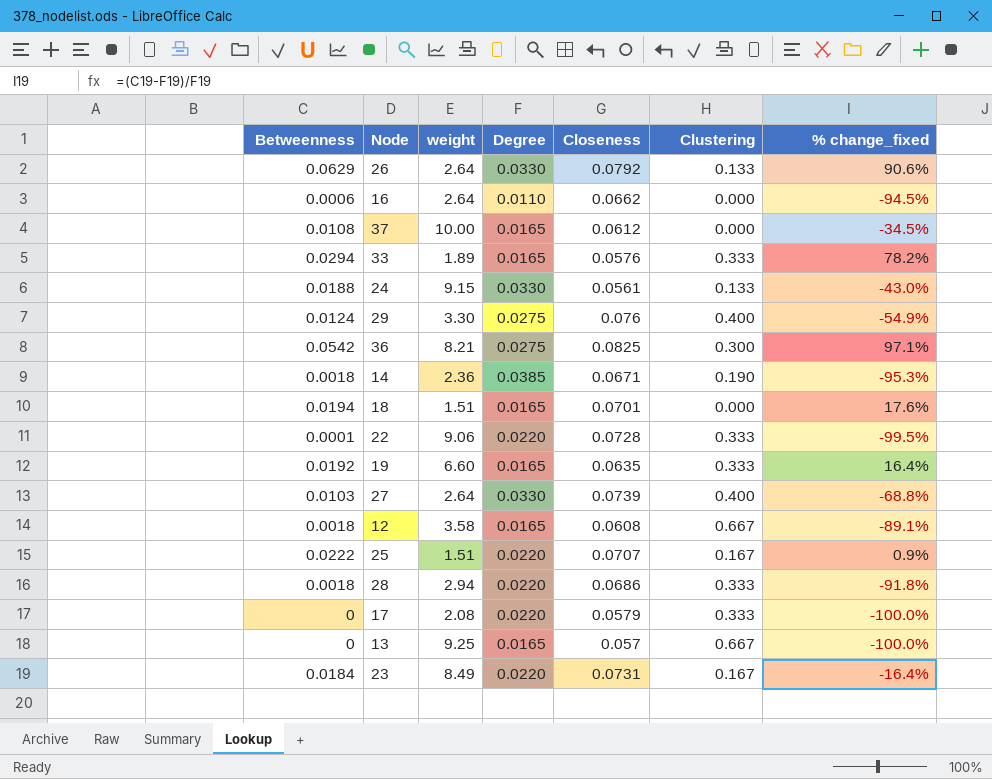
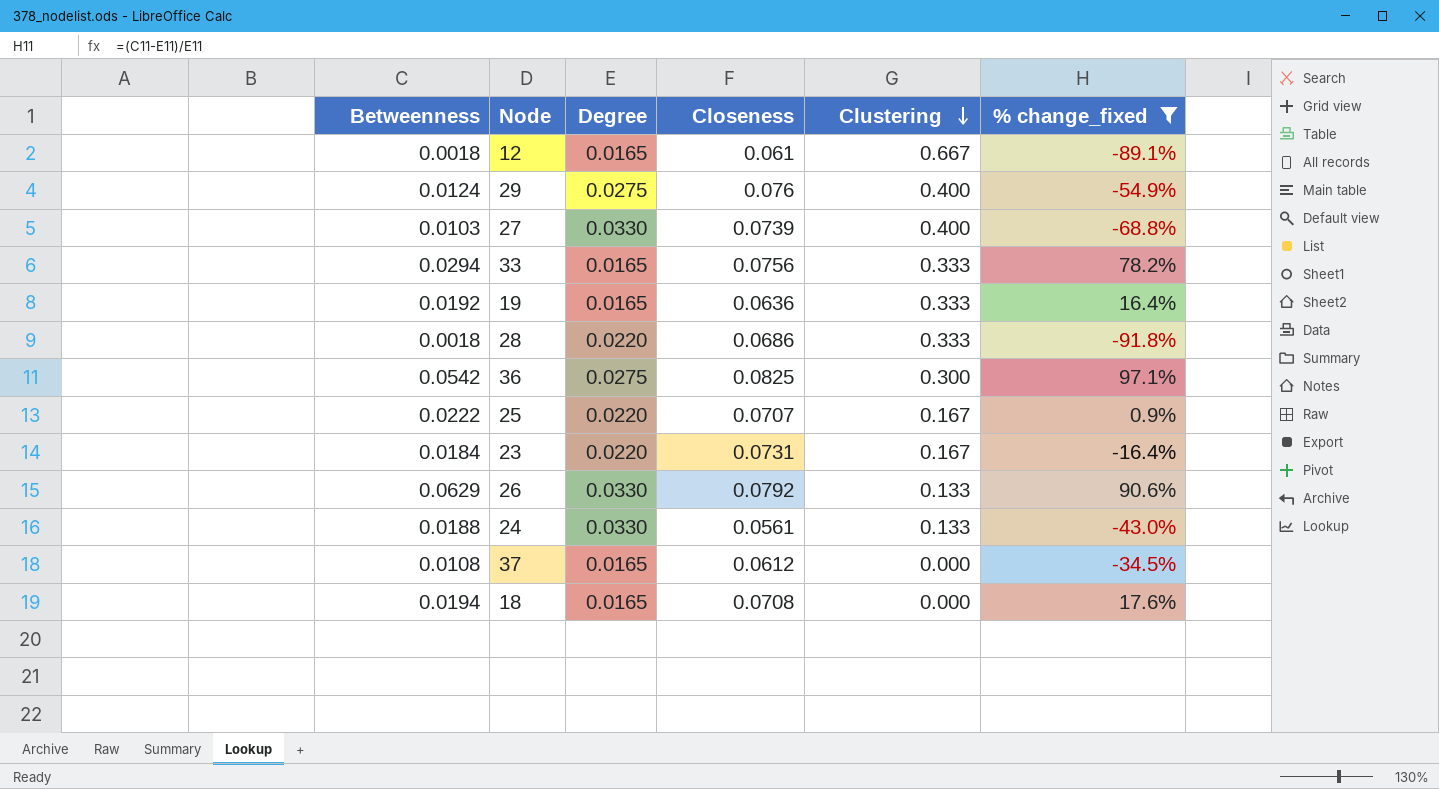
filter: none -> % change_fixed >= -91.8%
row order: none -> Clustering descending
column weight | position: 3 -> none
12 | Closeness: 0.0608 -> 0.061
33 | Closeness: 0.0576 -> 0.0756
19 | Closeness: 0.0635 -> 0.0636
18 | Closeness: 0.0701 -> 0.0708

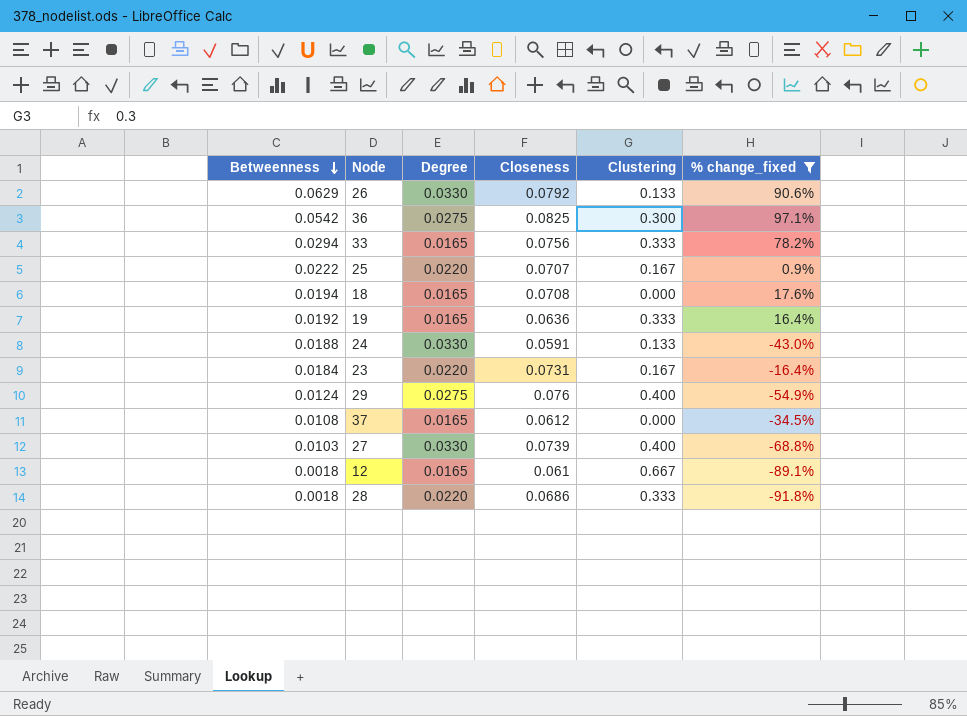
row order: Clustering descending -> Betweenness descending
24 | Closeness: 0.0561 -> 0.0591

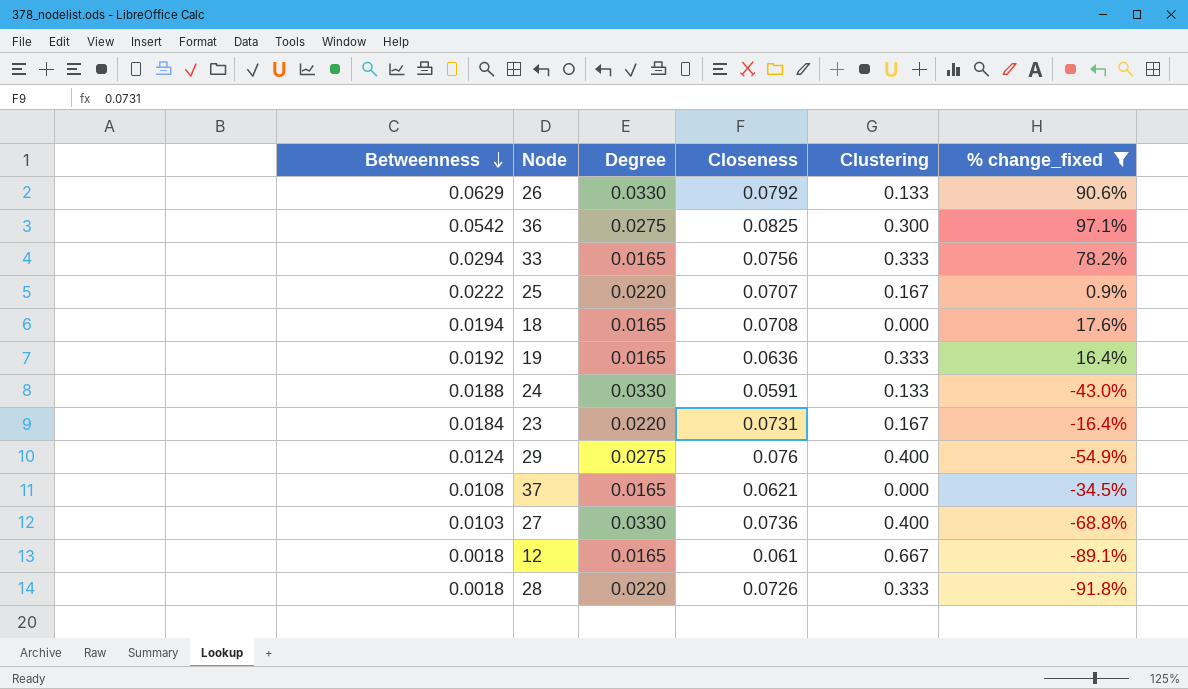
37 | Closeness: 0.0612 -> 0.0621
27 | Closeness: 0.0739 -> 0.0736
28 | Closeness: 0.0686 -> 0.0726

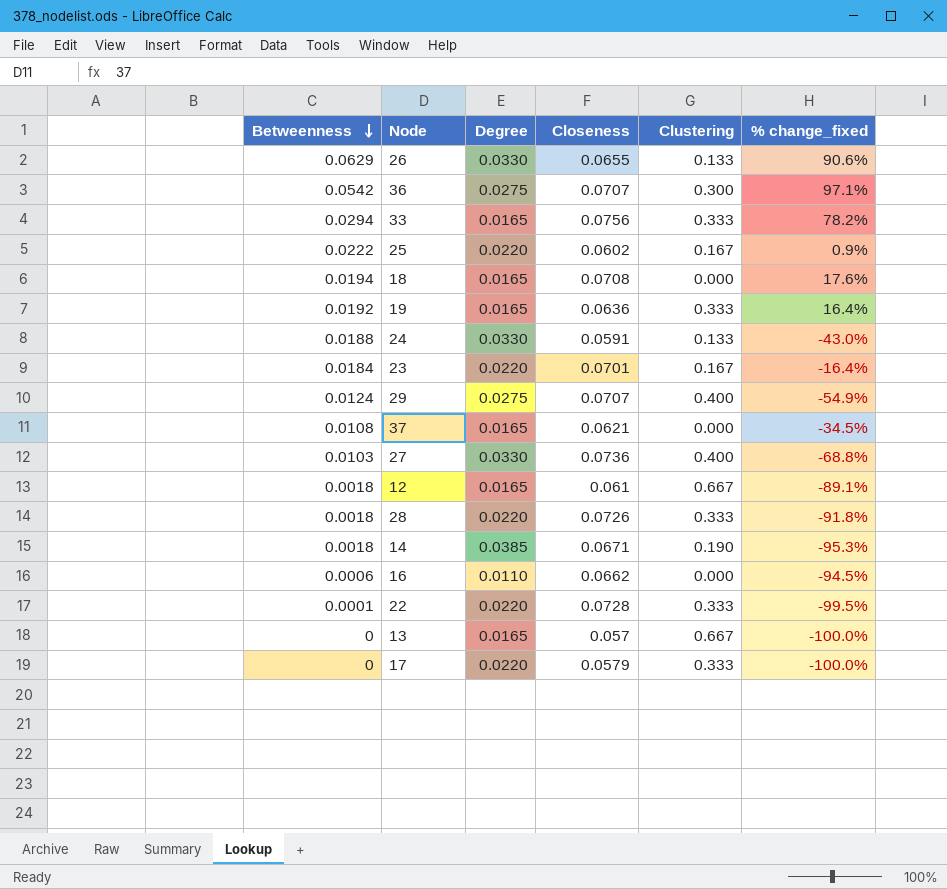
filter: % change_fixed >= -91.8% -> none
26 | Closeness: 0.0792 -> 0.0655
36 | Closeness: 0.0825 -> 0.0707
25 | Closeness: 0.0707 -> 0.0602
23 | Closeness: 0.0731 -> 0.0701
29 | Closeness: 0.076 -> 0.0707

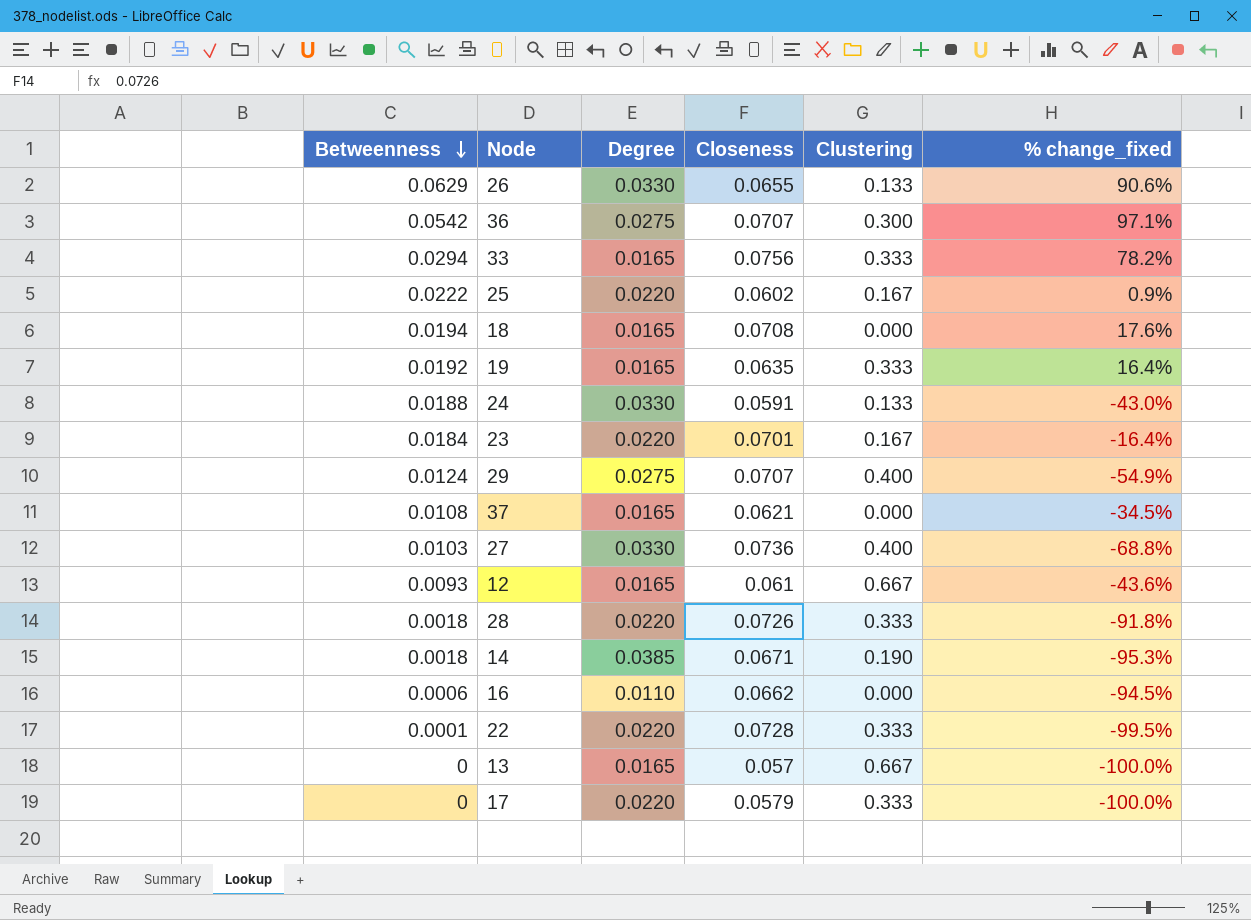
19 | Closeness: 0.0636 -> 0.0635
12 | Betweenness: 0.0018 -> 0.0093
12 | % change_fixed: -89.1% -> -43.6%

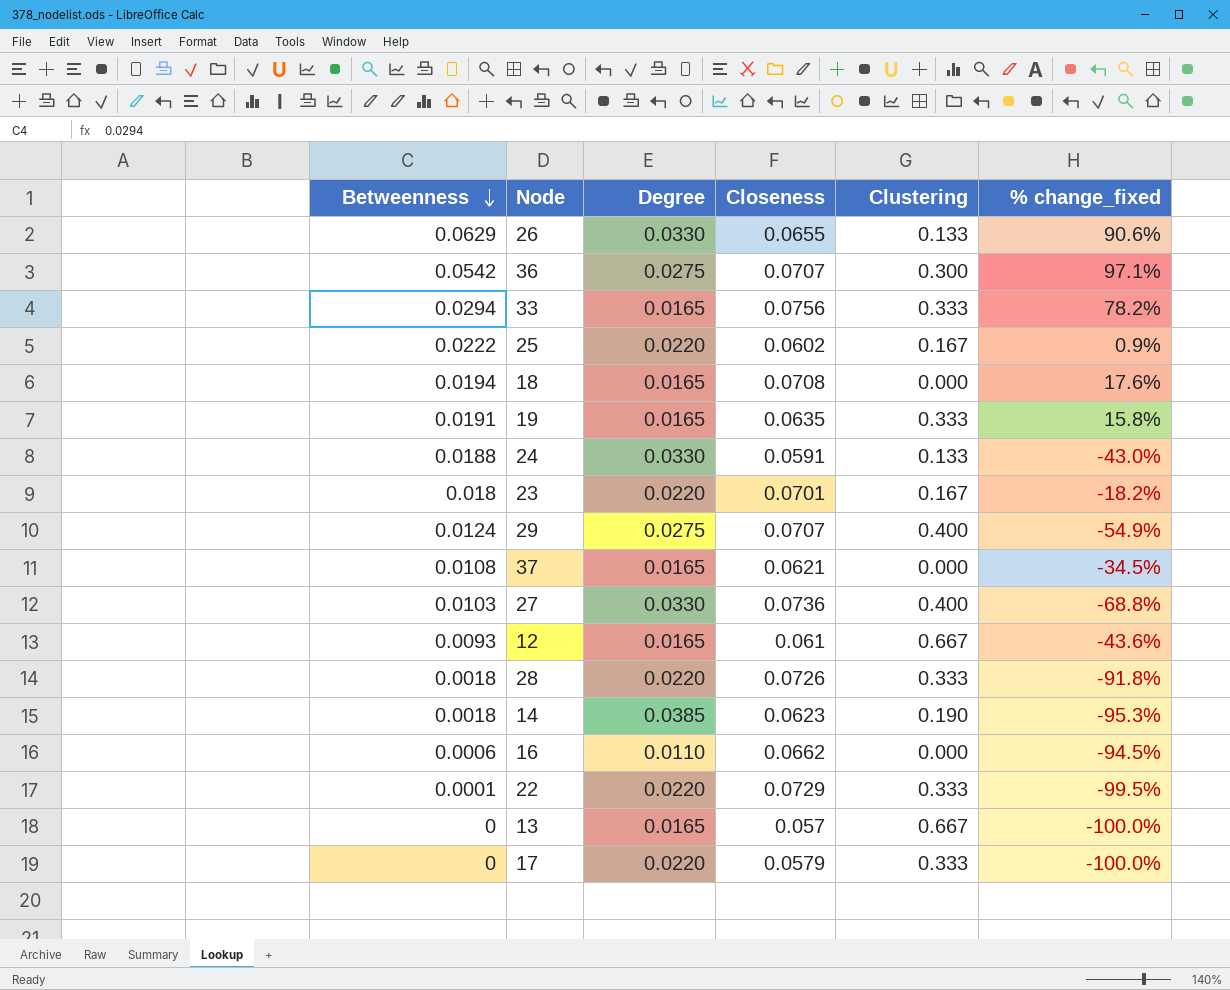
19 | Betweenness: 0.0192 -> 0.0191
19 | % change_fixed: 16.4% -> 15.8%
23 | Betweenness: 0.0184 -> 0.018
23 | % change_fixed: -16.4% -> -18.2%
14 | Closeness: 0.0671 -> 0.0623
22 | Closeness: 0.0728 -> 0.0729

